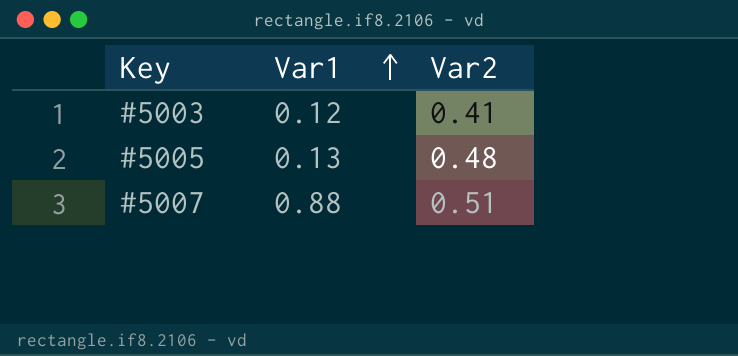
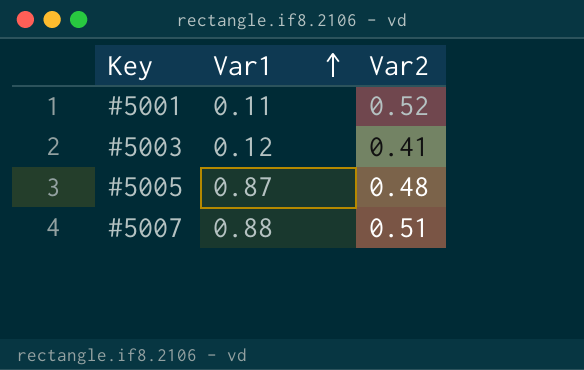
row #5001: none -> 0.11 | 0.52
#5005 | Var1: 0.13 -> 0.87

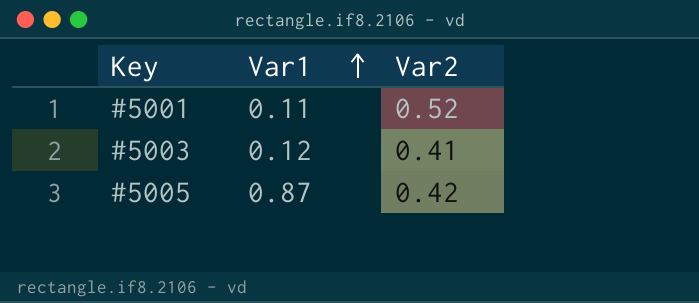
row #5007: 0.88 | 0.51 -> none
#5005 | Var2: 0.48 -> 0.42

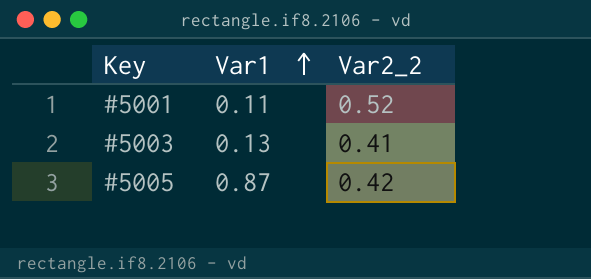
column name: Var2 -> Var2_2
#5003 | Var1: 0.12 -> 0.13

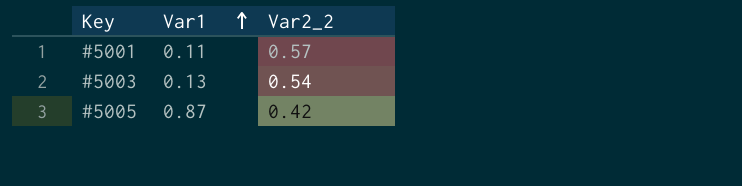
#5001 | Var2_2: 0.52 -> 0.57
#5003 | Var2_2: 0.41 -> 0.54

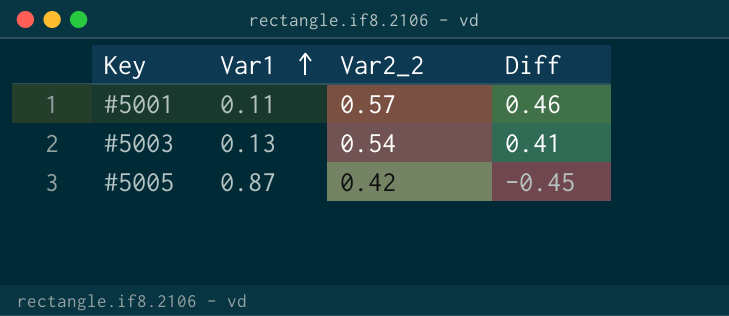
column Diff | formula: none -> [Var2_2] - [Var1]

